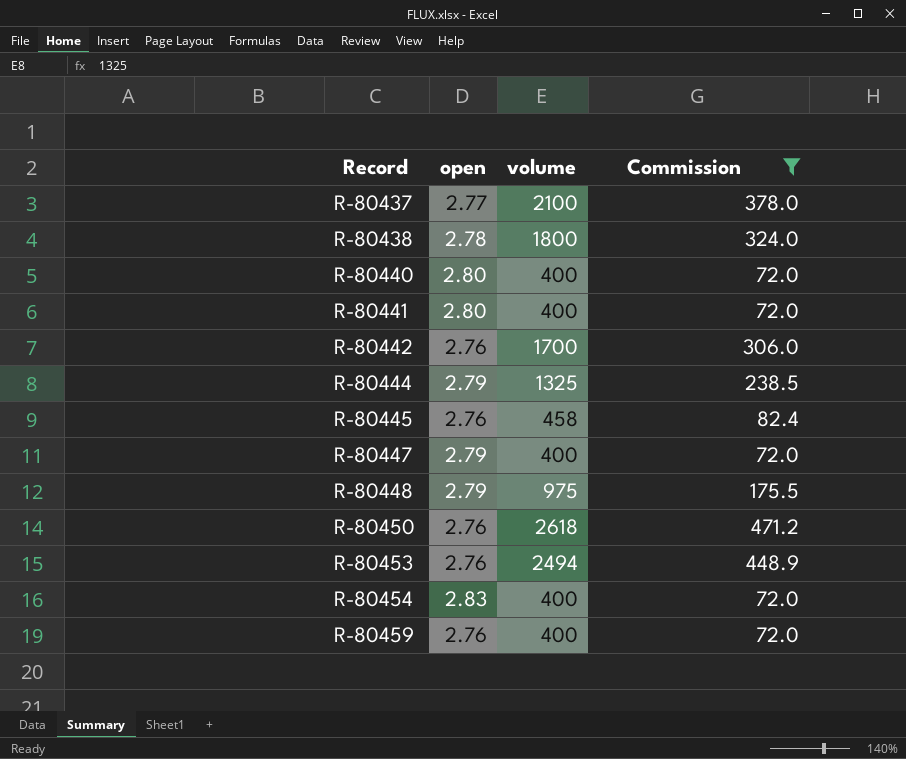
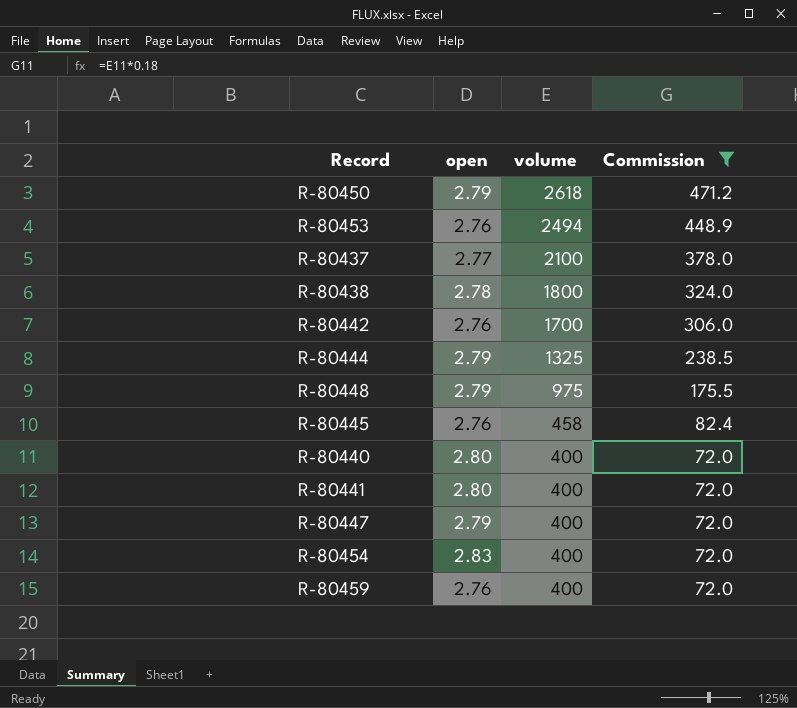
row order: Record ascending -> volume descending
R-80450 | open: 2.76 -> 2.79

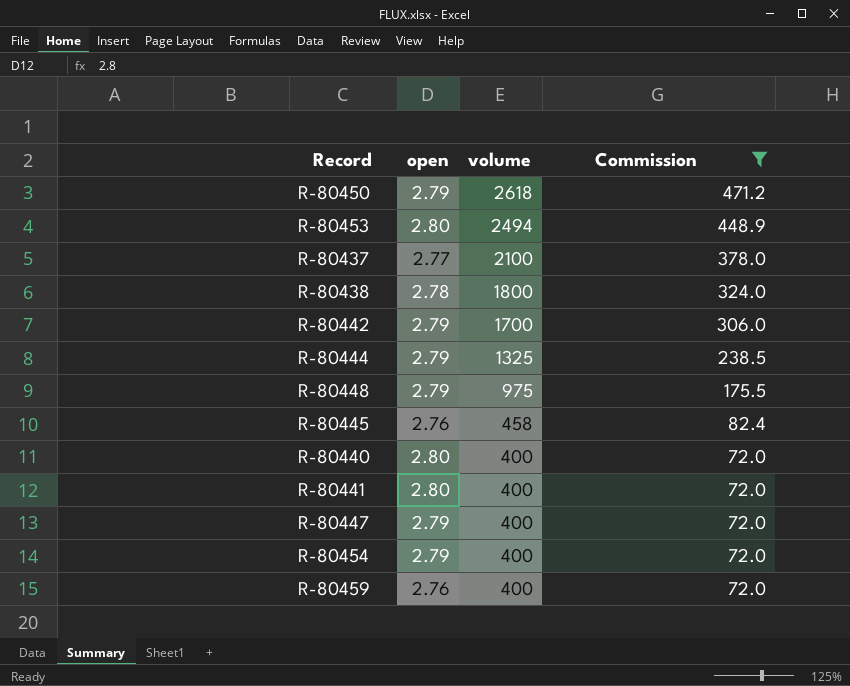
R-80453 | open: 2.76 -> 2.80
R-80442 | open: 2.76 -> 2.79
R-80454 | open: 2.83 -> 2.79

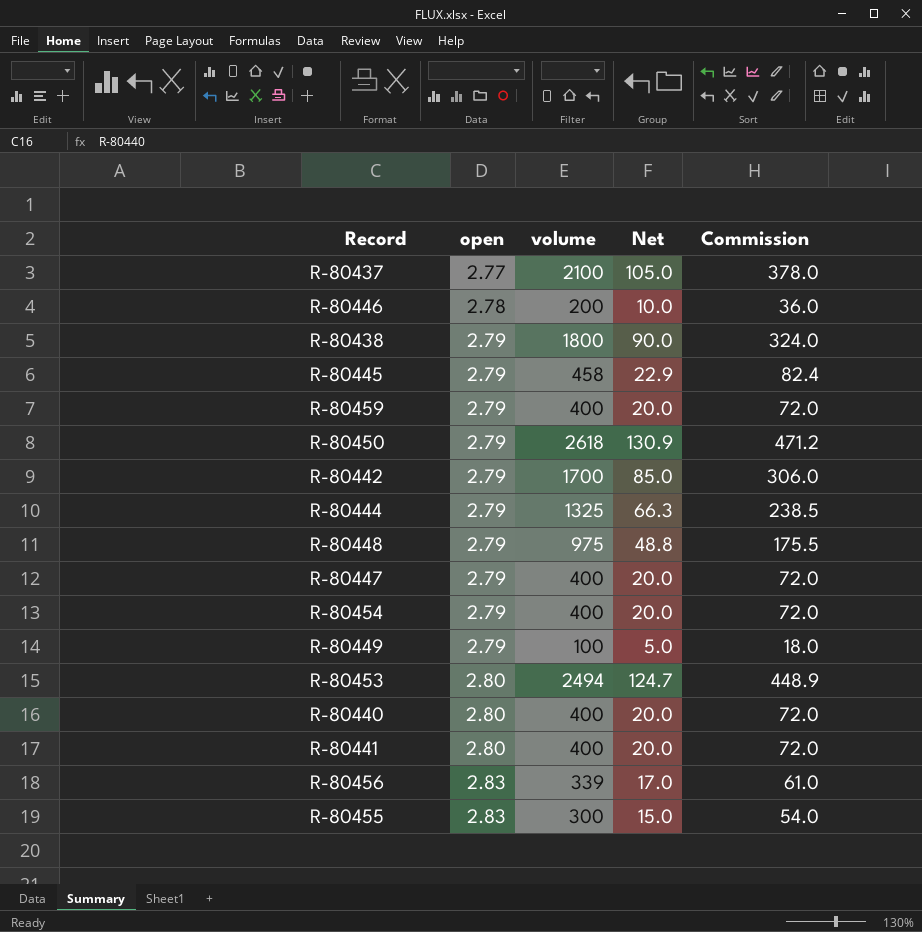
filter: Commission >= 72.0 -> none
row order: volume descending -> open ascending
column Net | formula: none -> [volume] * 0.05
R-80438 | open: 2.78 -> 2.79
R-80445 | open: 2.76 -> 2.79
R-80459 | open: 2.76 -> 2.79

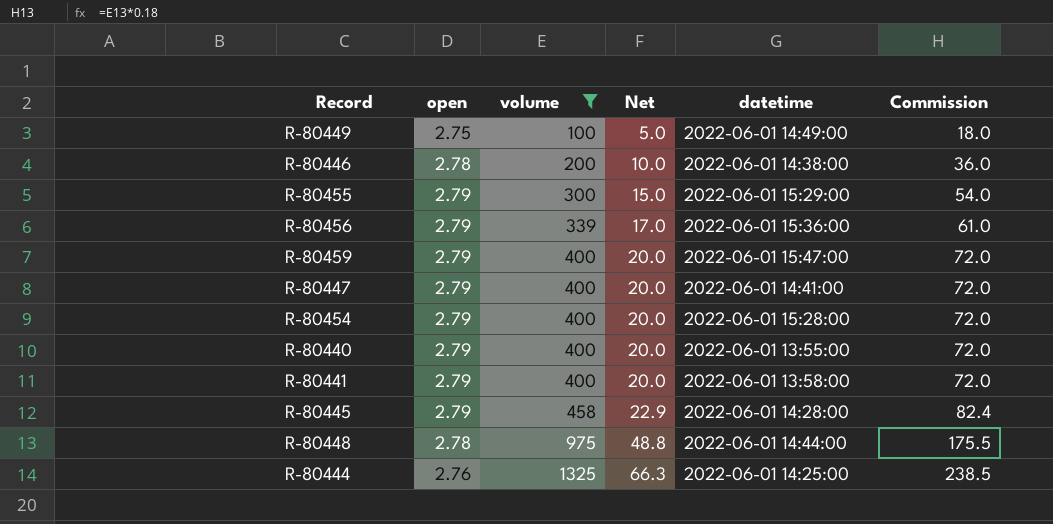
filter: none -> volume <= 1325
row order: open ascending -> volume ascending
column datetime | position: none -> 5
R-80449 | open: 2.79 -> 2.75
R-80455 | open: 2.83 -> 2.79
R-80456 | open: 2.83 -> 2.79
R-80440 | open: 2.80 -> 2.79
R-80441 | open: 2.80 -> 2.79
R-80448 | open: 2.79 -> 2.78
R-80444 | open: 2.79 -> 2.76

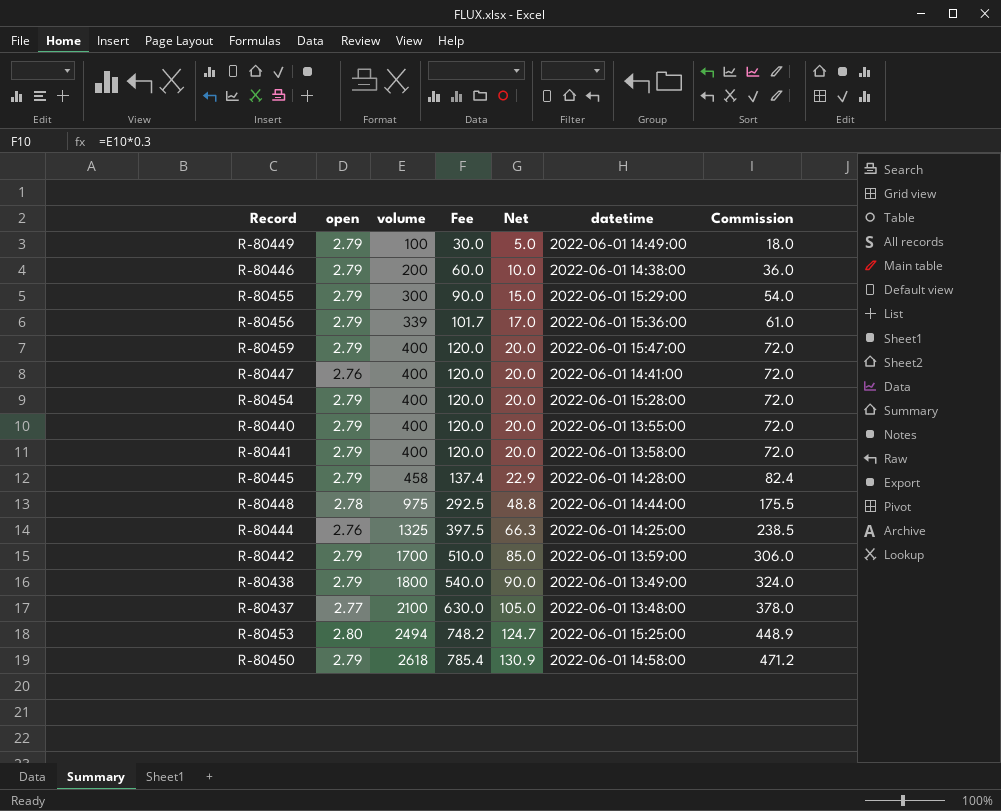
filter: volume <= 1325 -> none
column Fee | formula: none -> [volume] * 0.3
R-80449 | open: 2.75 -> 2.79
R-80446 | open: 2.78 -> 2.79
R-80447 | open: 2.79 -> 2.76

